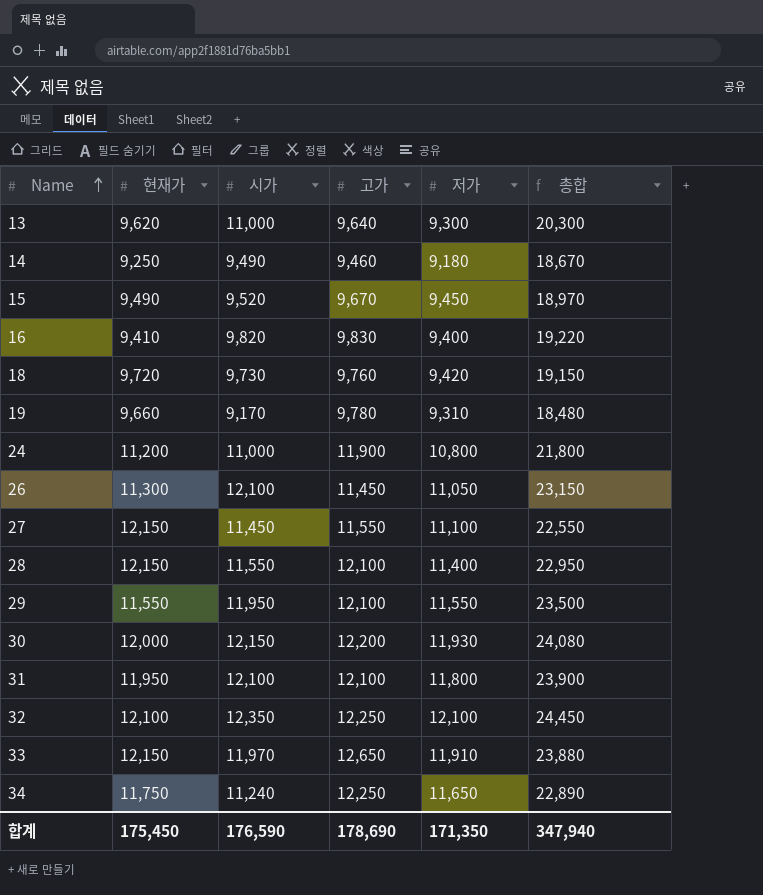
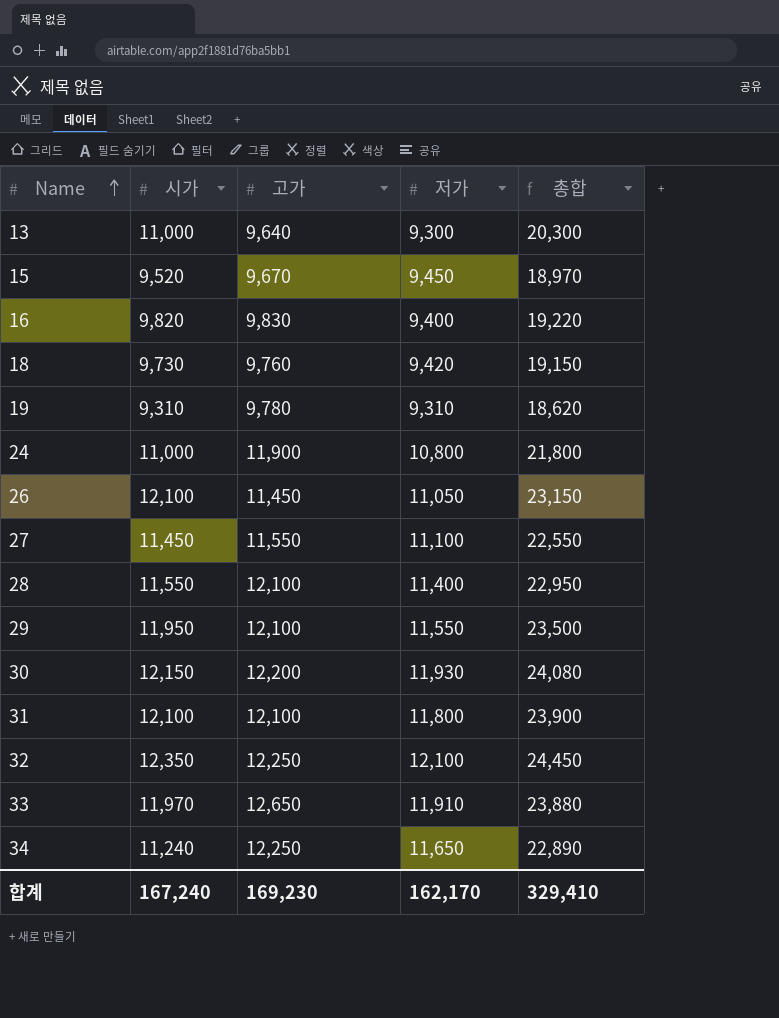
column 현재가 | position: 2 -> none
row 14: 9,250 | 9,490 | 9,460 | 9,180 | 18,670 -> none
19 | 시가: 9,170 -> 9,310
19 | 총합: 18,480 -> 18,620
합계 | 시가: 176,590 -> 167,240
합계 | 고가: 178,690 -> 169,230
합계 | 저가: 171,350 -> 162,170
합계 | 총합: 347,940 -> 329,410

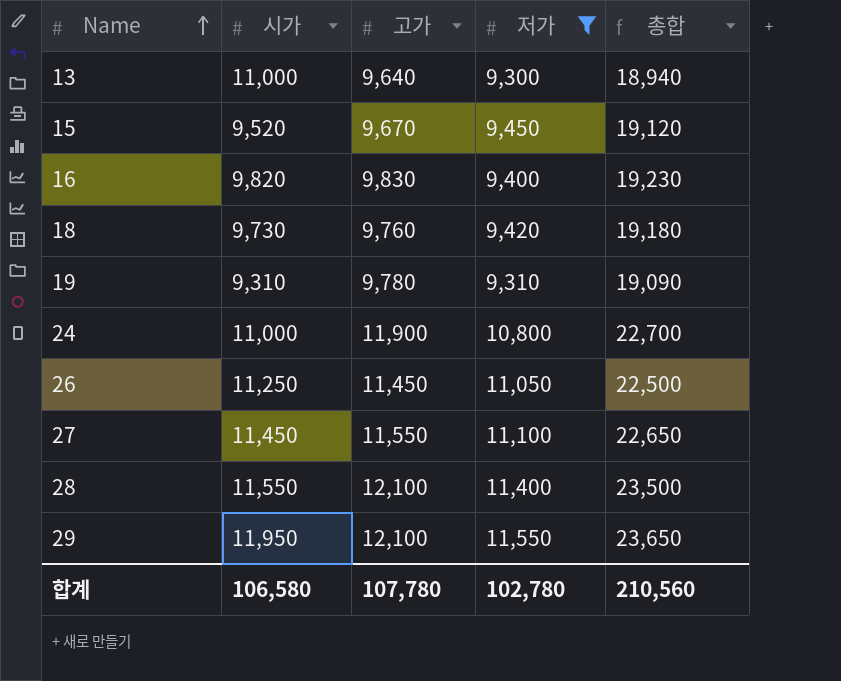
filter: none -> 저가 <= 11,550
column 총합 | formula: [시가] + [저가] -> [고가] + [저가]
26 | 시가: 12,100 -> 11,250
합계 | 시가: 167,240 -> 106,580
합계 | 고가: 169,230 -> 107,780
합계 | 저가: 162,170 -> 102,780
합계 | 총합: 329,410 -> 210,560

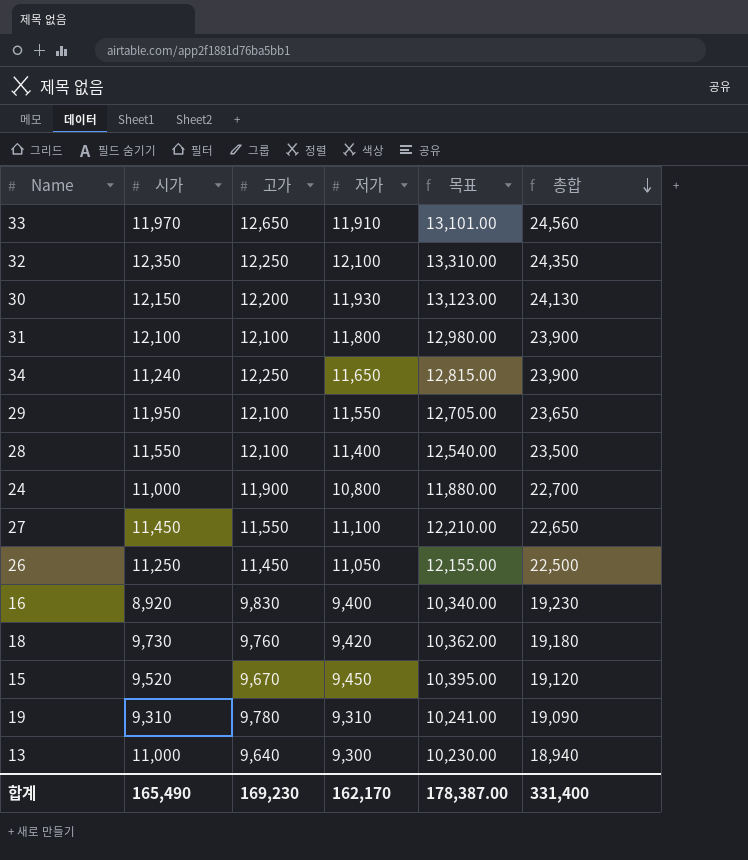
filter: 저가 <= 11,550 -> none
row order: Name ascending -> 총합 descending
column 목표 | formula: none -> [저가] * 1.1
16 | 시가: 9,820 -> 8,920
합계 | 시가: 106,580 -> 165,490
합계 | 고가: 107,780 -> 169,230
합계 | 저가: 102,780 -> 162,170
합계 | 총합: 210,560 -> 331,400

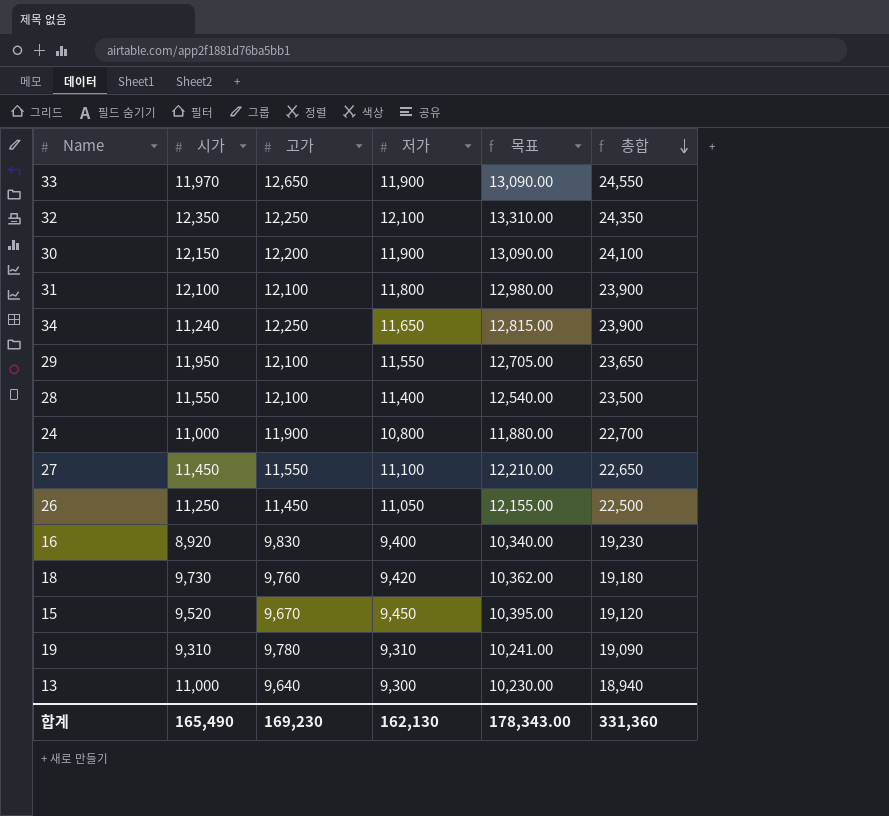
33 | 저가: 11,910 -> 11,900
33 | 목표: 13,101.00 -> 13,090.00
33 | 총합: 24,560 -> 24,550
30 | 저가: 11,930 -> 11,900
30 | 목표: 13,123.00 -> 13,090.00
30 | 총합: 24,130 -> 24,100
합계 | 저가: 162,170 -> 162,130
합계 | 목표: 178,387.00 -> 178,343.00
합계 | 총합: 331,400 -> 331,360

